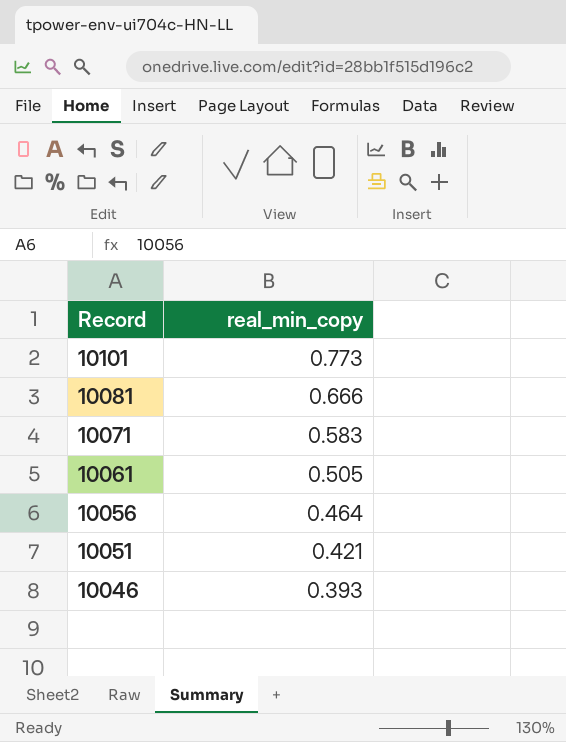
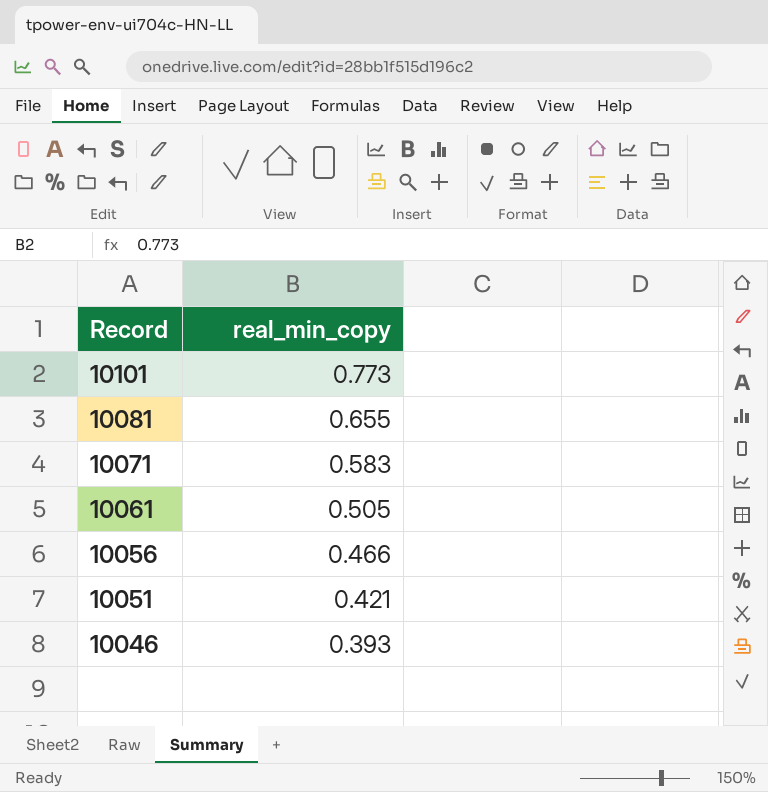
10081 | real_min_copy: 0.666 -> 0.655
10056 | real_min_copy: 0.464 -> 0.466

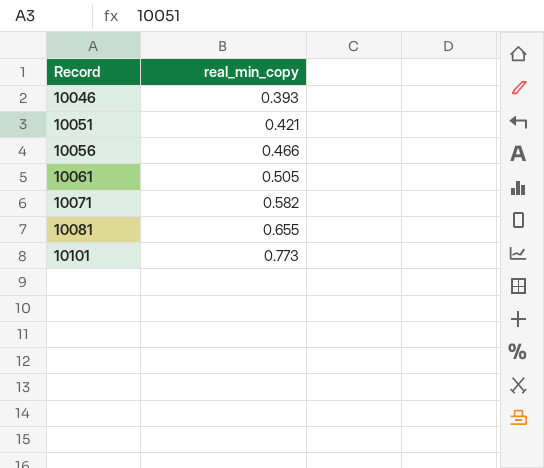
row order: Record descending -> Record ascending
10071 | real_min_copy: 0.583 -> 0.582

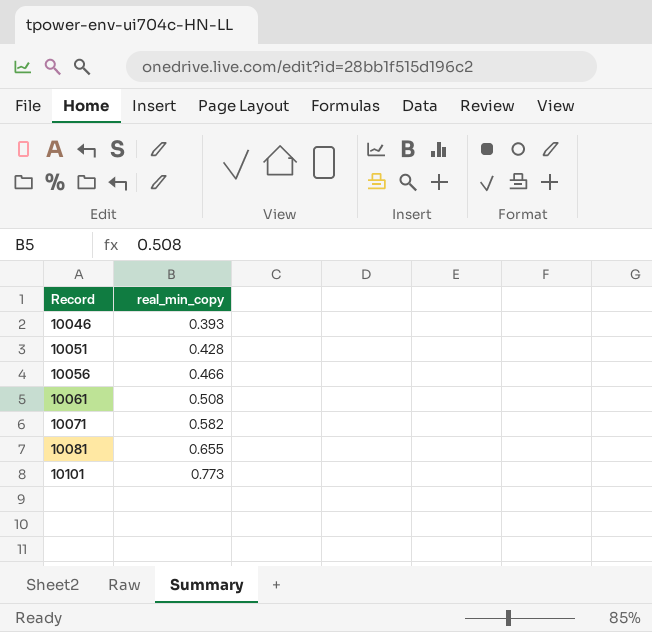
10051 | real_min_copy: 0.421 -> 0.428
10061 | real_min_copy: 0.505 -> 0.508

